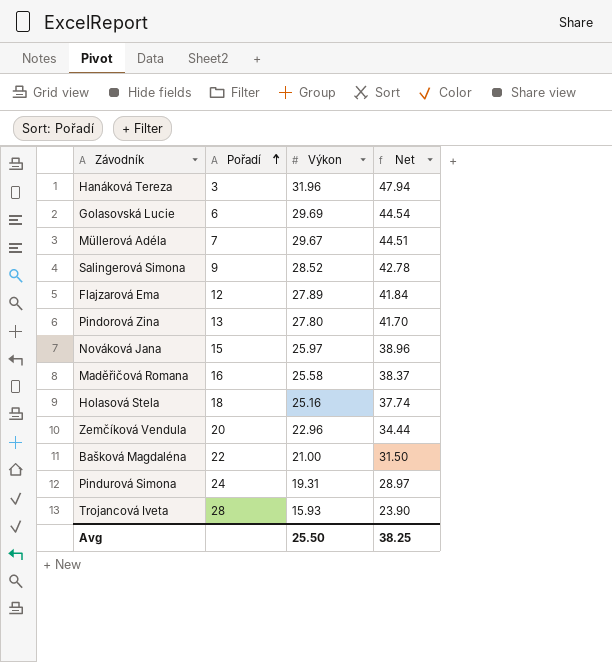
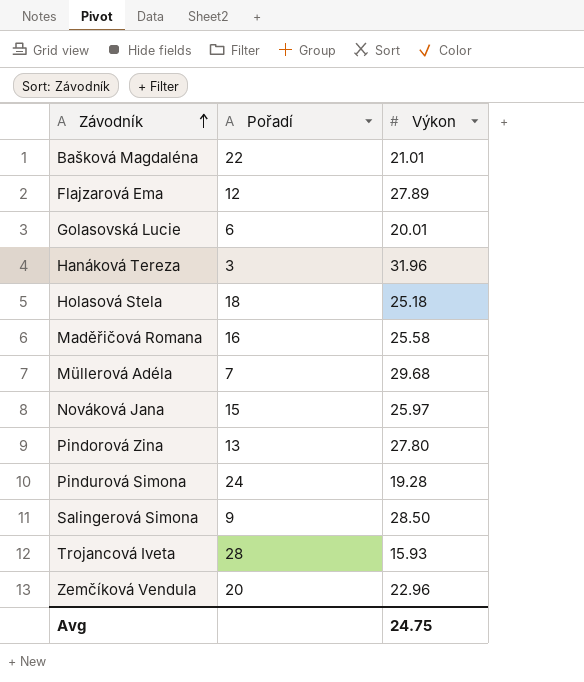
row order: Pořadí ascending -> Závodník ascending
column Net | formula: [Výkon] * 1.5 -> none
Bašková Magdaléna | Výkon: 21.00 -> 21.01
Golasovská Lucie | Výkon: 29.69 -> 20.01
Holasová Stela | Výkon: 25.16 -> 25.18
Müllerová Adéla | Výkon: 29.67 -> 29.68
Pindurová Simona | Výkon: 19.31 -> 19.28
Salingerová Simona | Výkon: 28.52 -> 28.50
Avg | Výkon: 25.50 -> 24.75

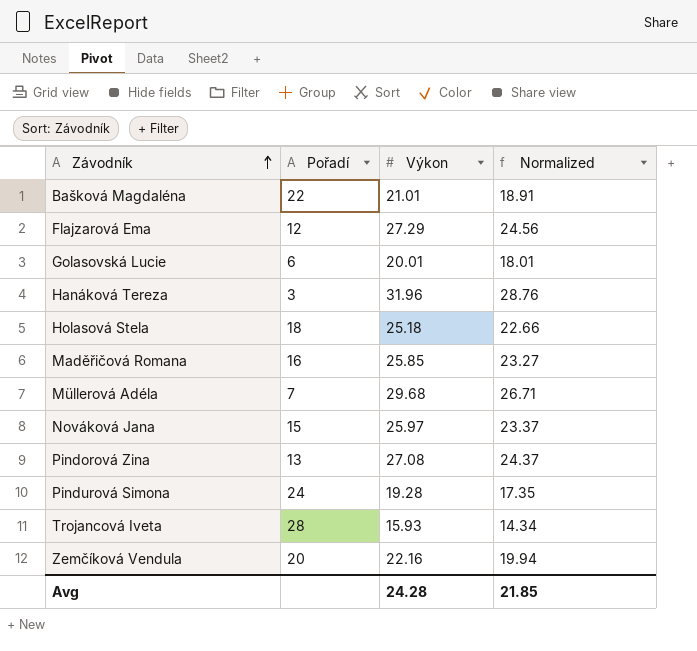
column Normalized | formula: none -> [Výkon] * 0.9
row Salingerová Simona: 9 | 28.50 -> none
Flajzarová Ema | Výkon: 27.89 -> 27.29
Maděřičová Romana | Výkon: 25.58 -> 25.85
Pindorová Zina | Výkon: 27.80 -> 27.08
Zemčíková Vendula | Výkon: 22.96 -> 22.16
Avg | Výkon: 24.75 -> 24.28

